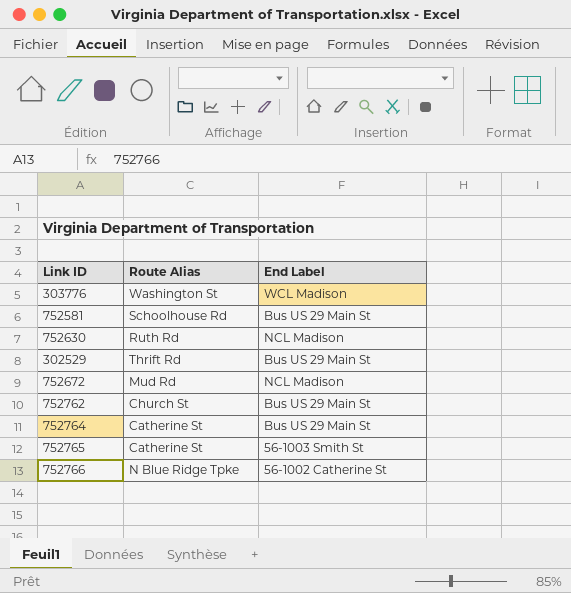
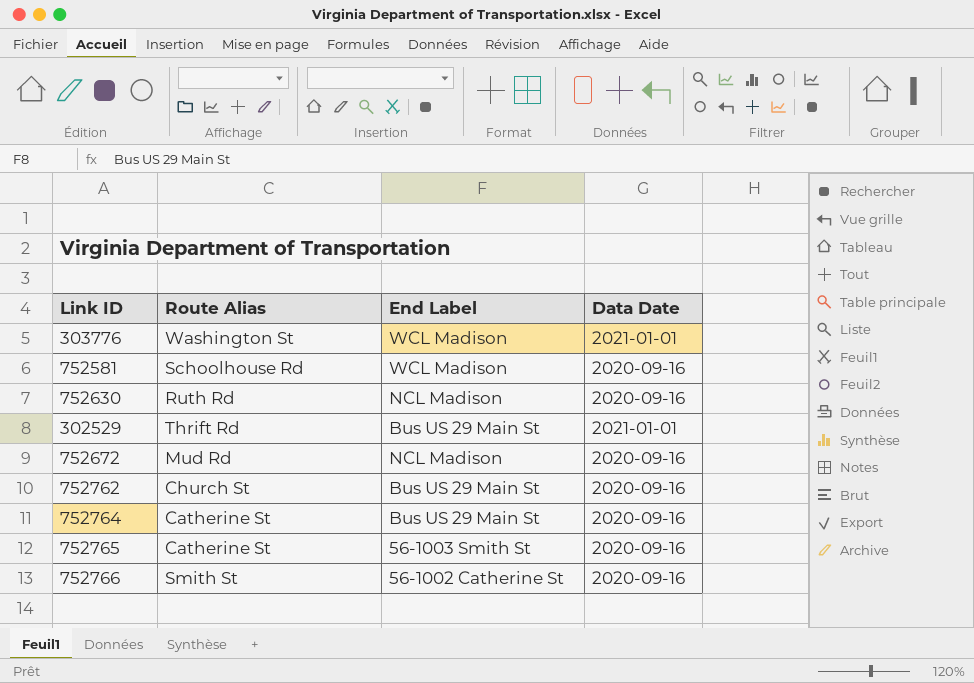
column Data Date | position: none -> 4
752581 | End Label: Bus US 29 Main St -> WCL Madison
752766 | Route Alias: N Blue Ridge Tpke -> Smith St

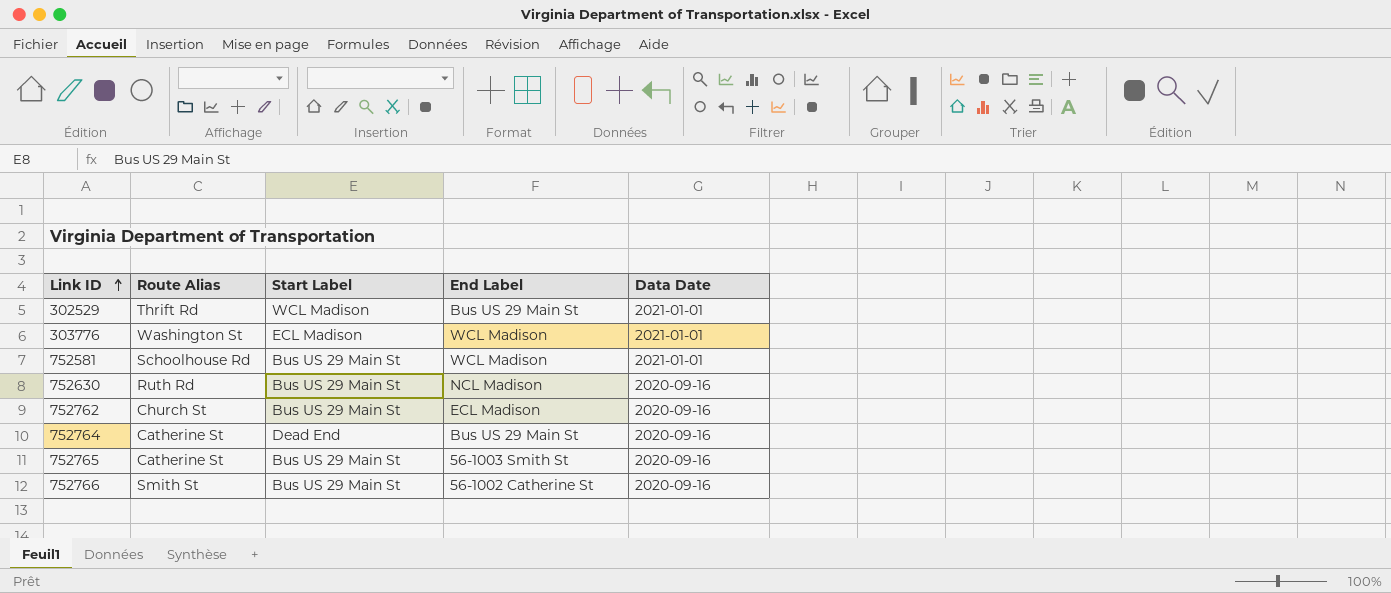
row order: none -> Link ID ascending
column Start Label | position: none -> 3
row 752672: Mud Rd | NCL Madison | 2020-09-16 -> none
752581 | Data Date: 2020-09-16 -> 2021-01-01
752762 | End Label: Bus US 29 Main St -> ECL Madison

